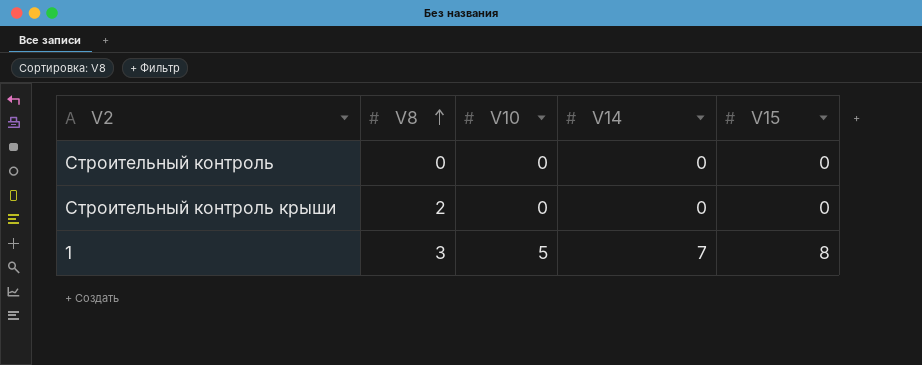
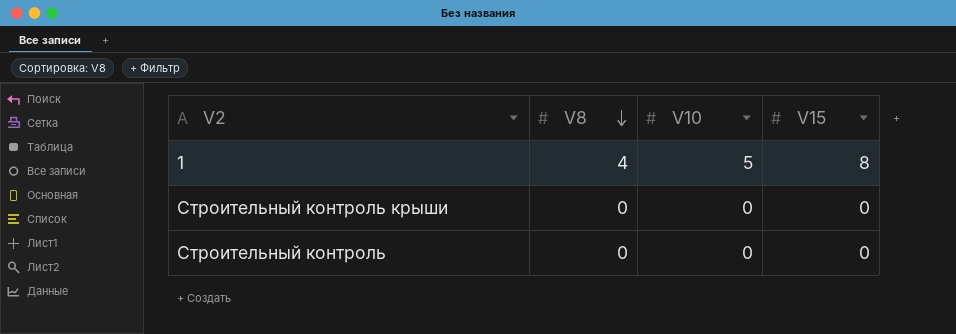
row order: V8 ascending -> V8 descending
column V14 | position: 4 -> none
1 | V8: 3 -> 4
Строительный контроль крыши | V8: 2 -> 0

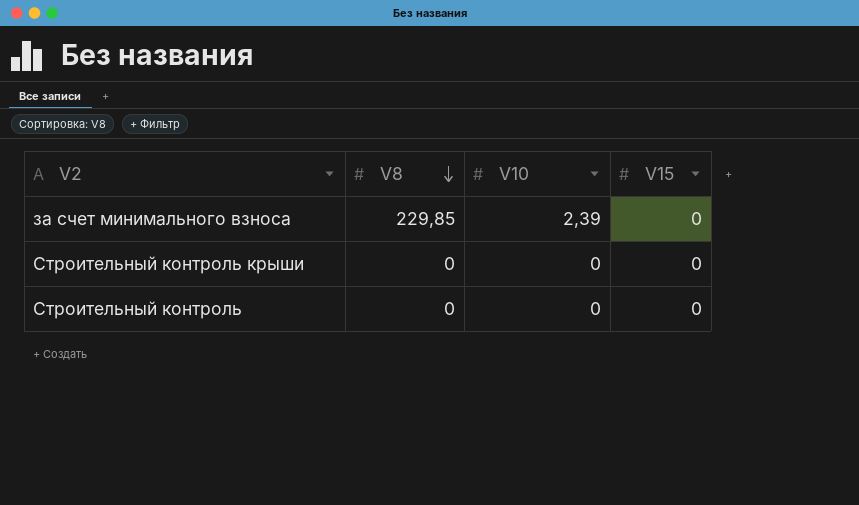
row 1: 4 | 5 | 8 -> none
row за счет минимального взноса: none -> 229,85 | 2,39 | 0

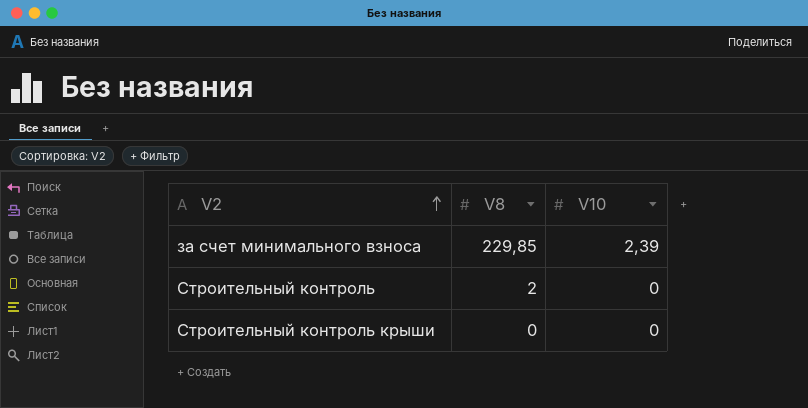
row order: V8 descending -> V2 ascending
column V15 | position: 4 -> none
Строительный контроль | V8: 0 -> 2

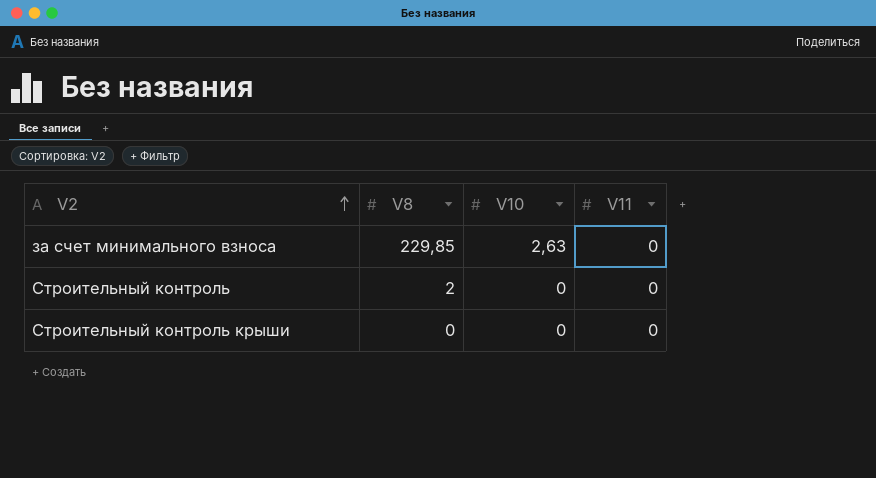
column V11 | position: none -> 4
за счет минимального взноса | V10: 2,39 -> 2,63

